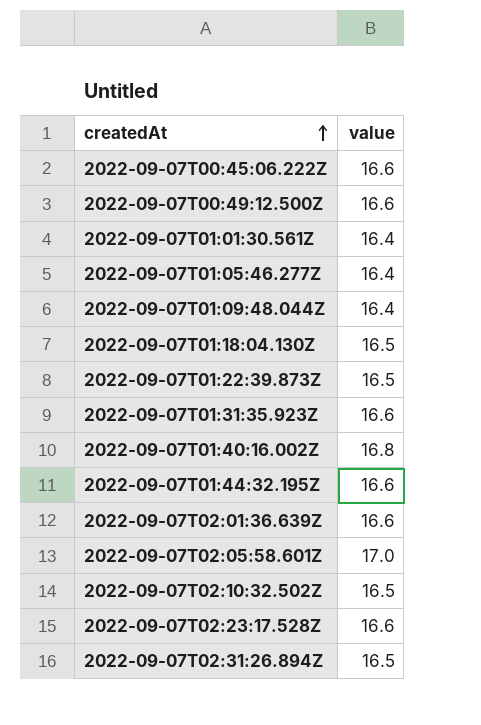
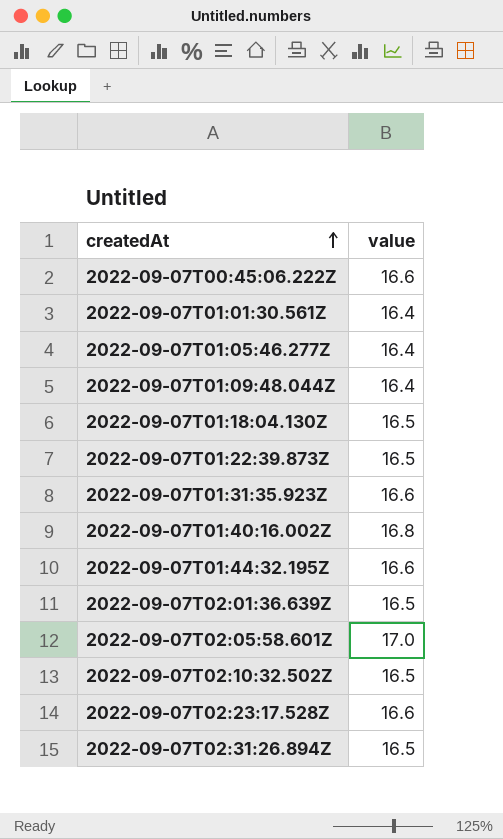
row 2022-09-07T00:49:12.500Z: 16.6 -> none
2022-09-07T02:01:36.639Z | value: 16.6 -> 16.5

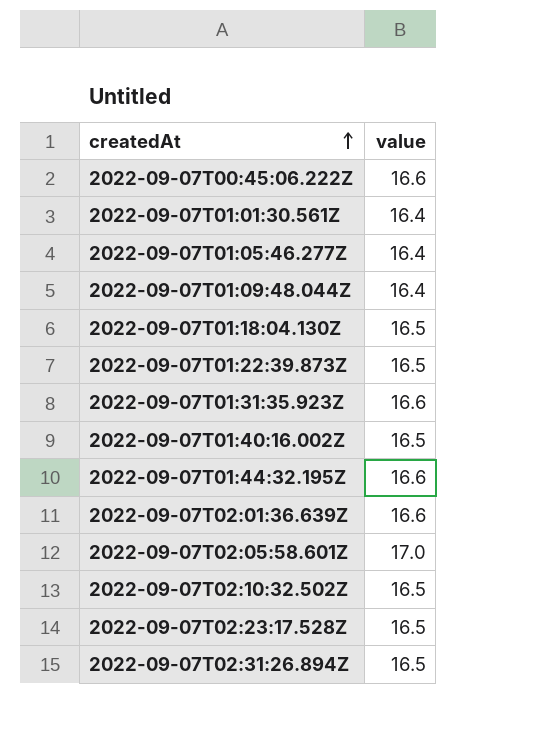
2022-09-07T01:40:16.002Z | value: 16.8 -> 16.5
2022-09-07T02:01:36.639Z | value: 16.5 -> 16.6
2022-09-07T02:23:17.528Z | value: 16.6 -> 16.5

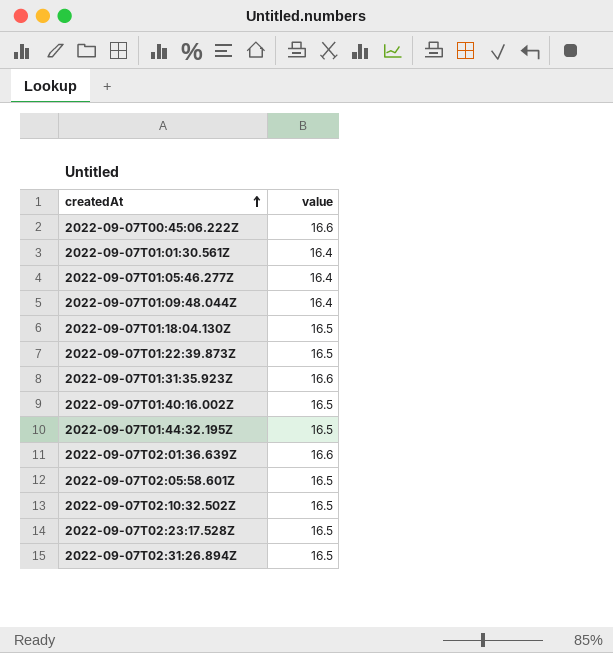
2022-09-07T01:44:32.195Z | value: 16.6 -> 16.5
2022-09-07T02:05:58.601Z | value: 17.0 -> 16.5

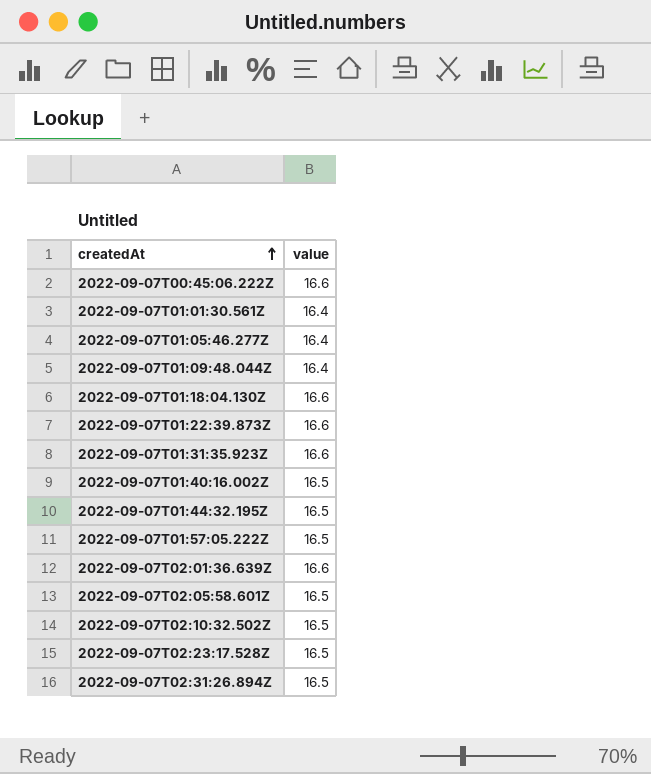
2022-09-07T01:18:04.130Z | value: 16.5 -> 16.6
2022-09-07T01:22:39.873Z | value: 16.5 -> 16.6
row 2022-09-07T01:57:05.222Z: none -> 16.5

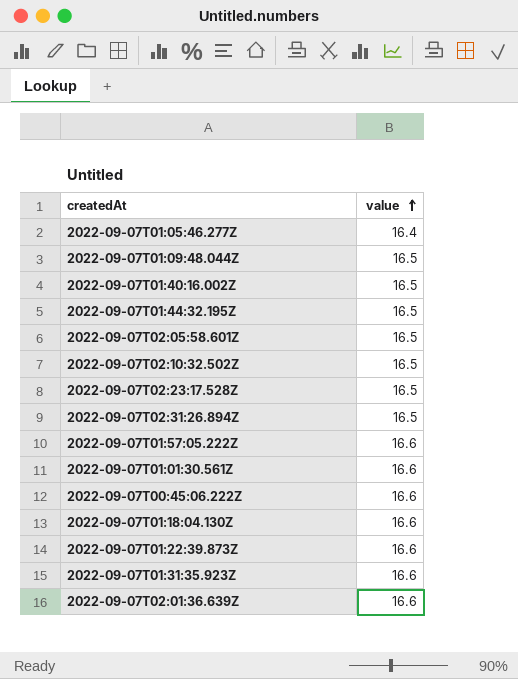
row order: createdAt ascending -> value ascending
2022-09-07T01:09:48.044Z | value: 16.4 -> 16.5
2022-09-07T01:57:05.222Z | value: 16.5 -> 16.6
2022-09-07T01:01:30.561Z | value: 16.4 -> 16.6

